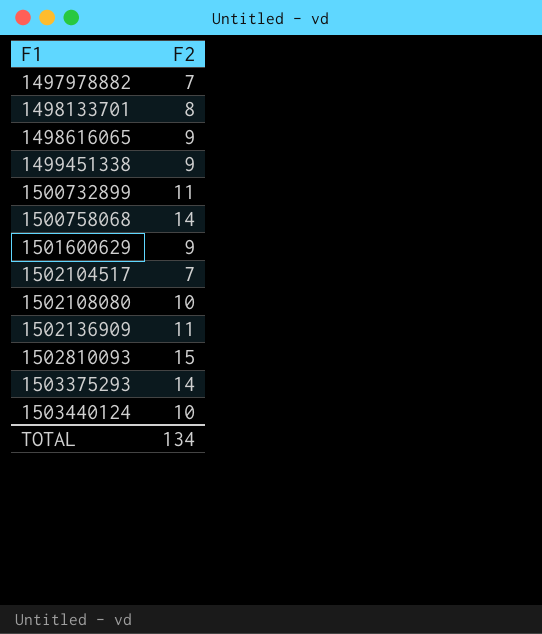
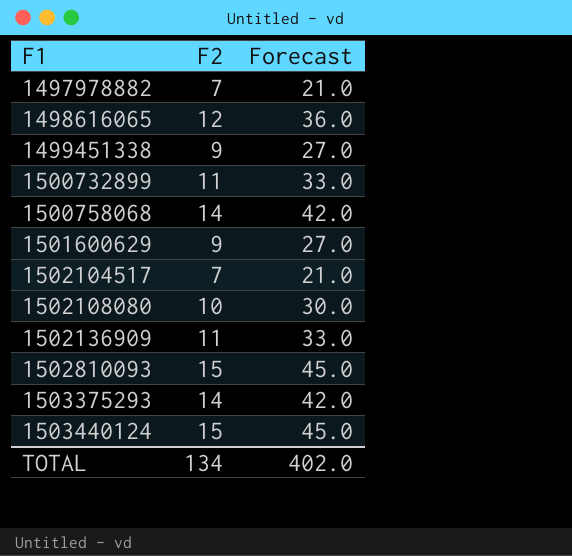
column Forecast | formula: none -> [F2] * 3
row 1498133701: 8 -> none
1498616065 | F2: 9 -> 12
1503440124 | F2: 10 -> 15

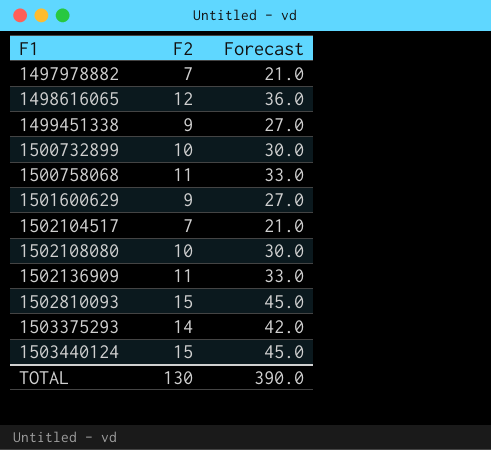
1500732899 | F2: 11 -> 10
1500732899 | Forecast: 33.0 -> 30.0
1500758068 | F2: 14 -> 11
1500758068 | Forecast: 42.0 -> 33.0
TOTAL | F2: 134 -> 130
TOTAL | Forecast: 402.0 -> 390.0

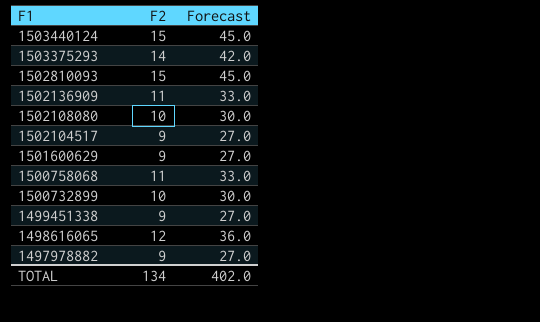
row order: F1 ascending -> F1 descending
1502104517 | F2: 7 -> 9
1502104517 | Forecast: 21.0 -> 27.0
1497978882 | F2: 7 -> 9
1497978882 | Forecast: 21.0 -> 27.0
TOTAL | F2: 130 -> 134
TOTAL | Forecast: 390.0 -> 402.0

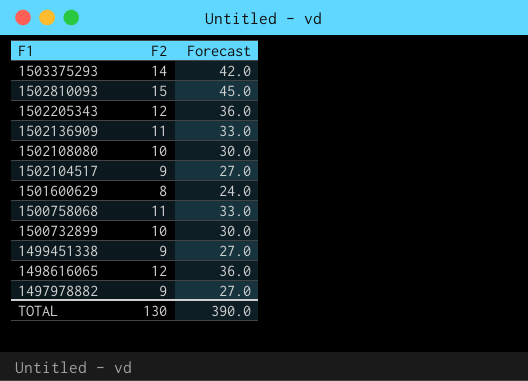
row 1503440124: 15 | 45.0 -> none
row 1502205343: none -> 12 | 36.0
1501600629 | F2: 9 -> 8
1501600629 | Forecast: 27.0 -> 24.0
TOTAL | F2: 134 -> 130
TOTAL | Forecast: 402.0 -> 390.0

